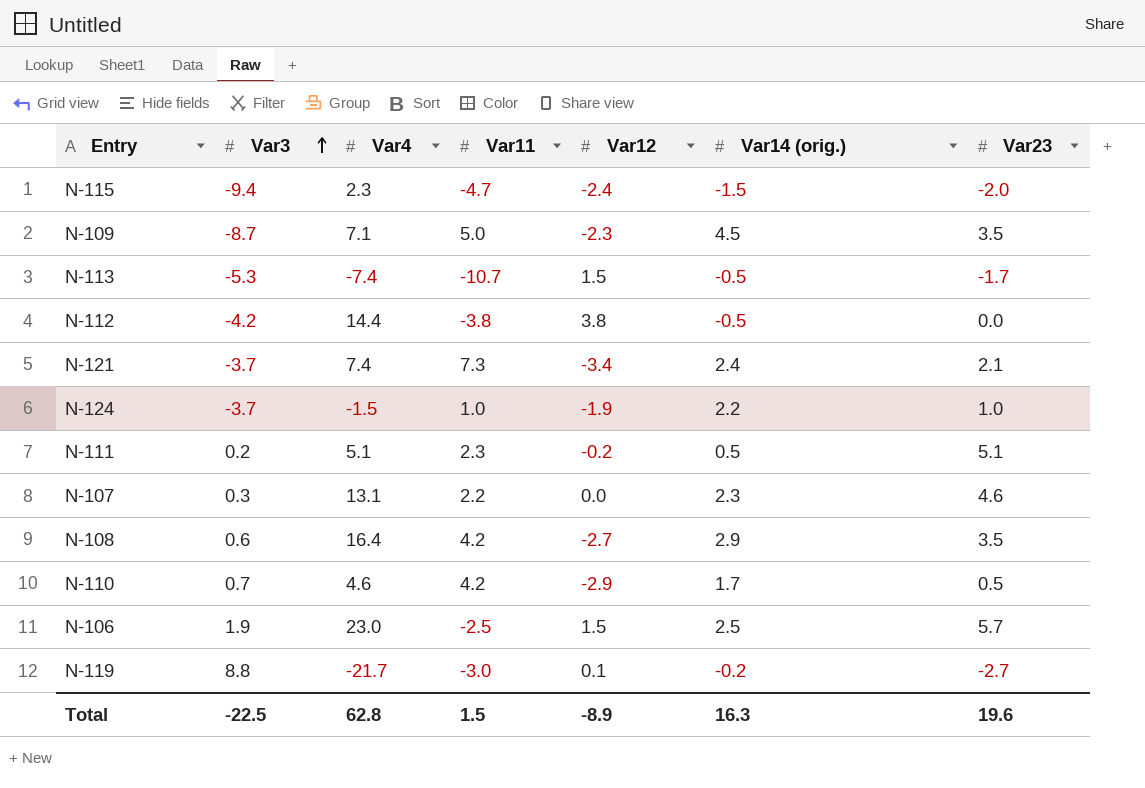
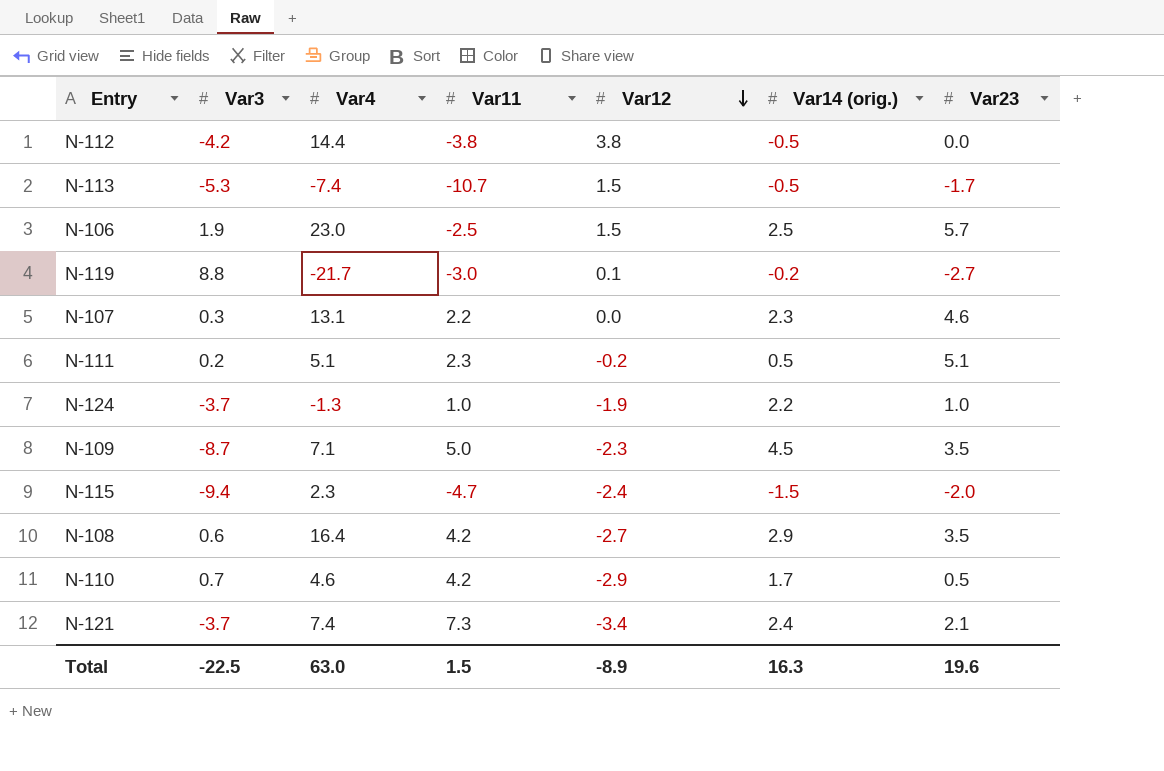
row order: Var3 ascending -> Var12 descending
N-124 | Var4: -1.5 -> -1.3
Total | Var4: 62.8 -> 63.0

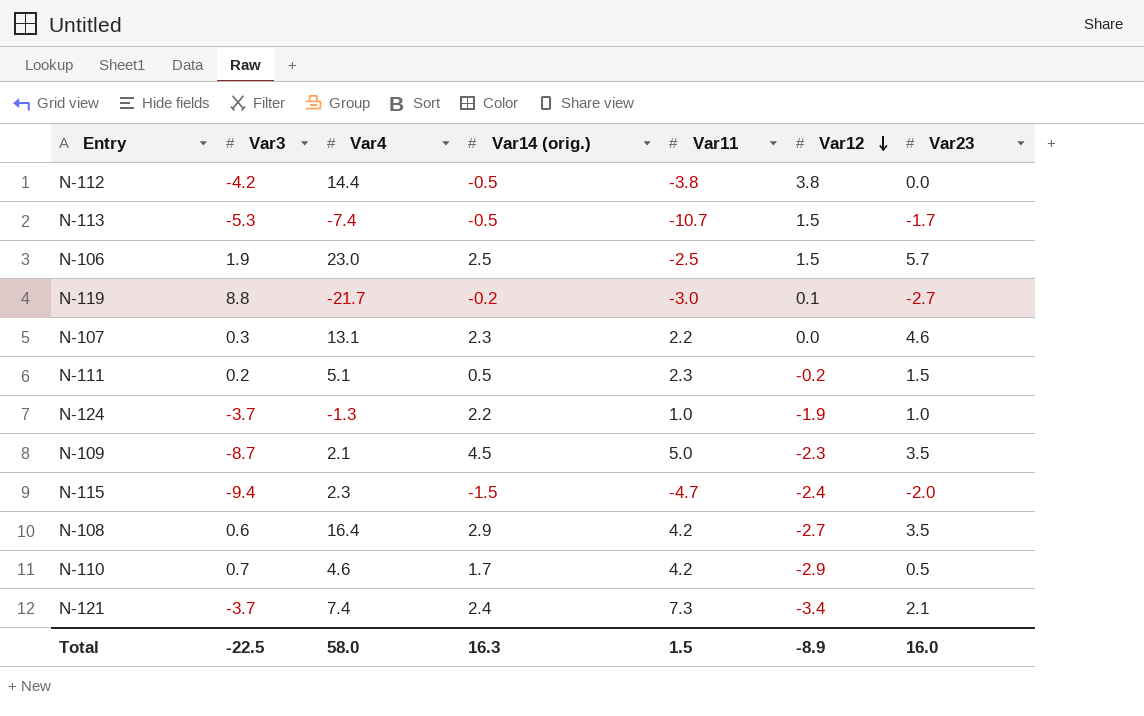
column Var14 (orig.) | position: 6 -> 4
N-111 | Var23: 5.1 -> 1.5
N-109 | Var4: 7.1 -> 2.1
Total | Var4: 63.0 -> 58.0
Total | Var23: 19.6 -> 16.0

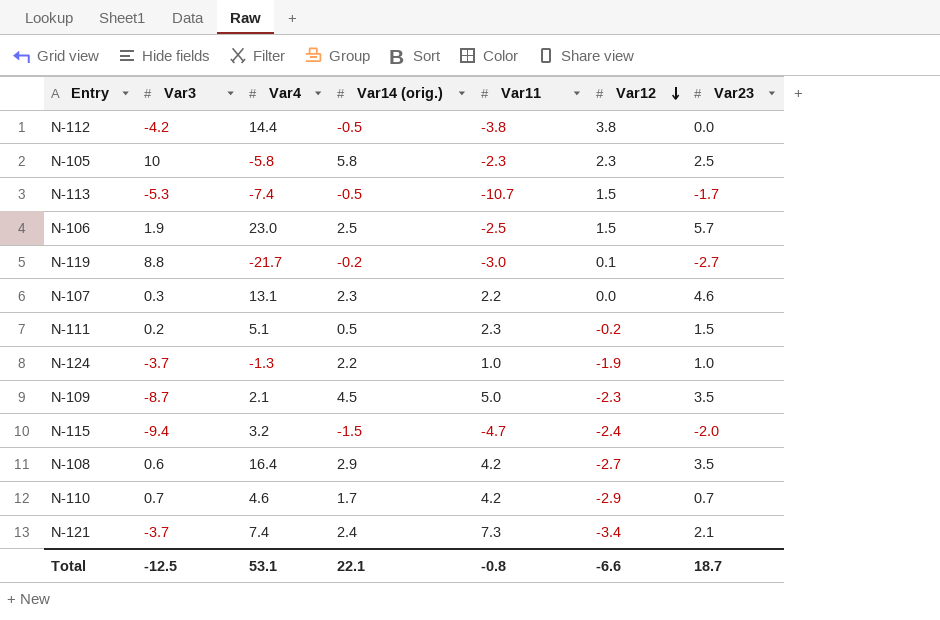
row N-105: none -> 10 | -5.8 | 5.8 | -2.3 | 2.3 | 2.5
N-115 | Var4: 2.3 -> 3.2
N-110 | Var23: 0.5 -> 0.7
Total | Var3: -22.5 -> -12.5
Total | Var4: 58.0 -> 53.1
Total | Var14 (orig.): 16.3 -> 22.1
Total | Var11: 1.5 -> -0.8
Total | Var12: -8.9 -> -6.6
Total | Var23: 16.0 -> 18.7

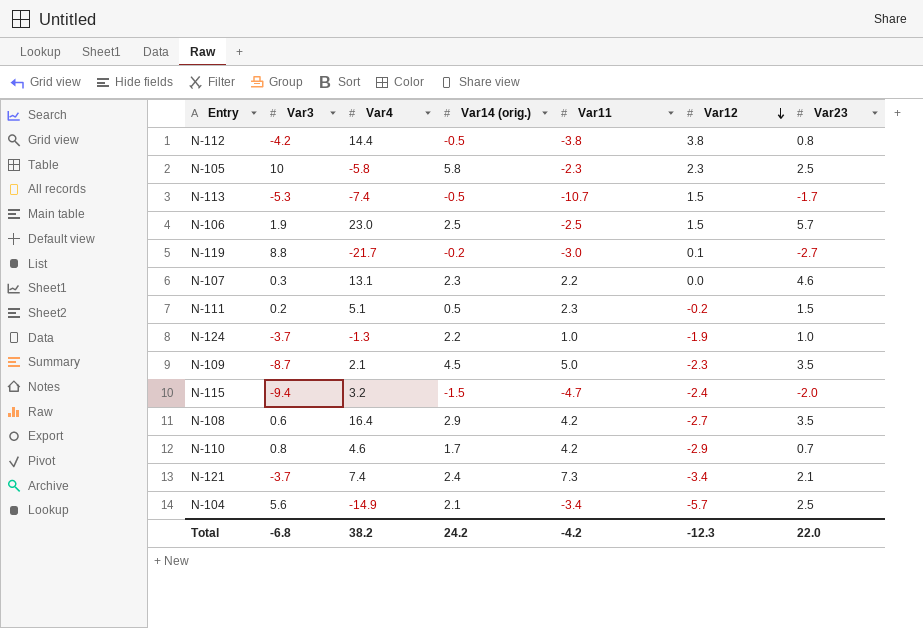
N-112 | Var23: 0.0 -> 0.8
N-110 | Var3: 0.7 -> 0.8
row N-104: none -> 5.6 | -14.9 | 2.1 | -3.4 | -5.7 | 2.5
Total | Var3: -12.5 -> -6.8
Total | Var4: 53.1 -> 38.2
Total | Var14 (orig.): 22.1 -> 24.2
Total | Var11: -0.8 -> -4.2
Total | Var12: -6.6 -> -12.3
Total | Var23: 18.7 -> 22.0

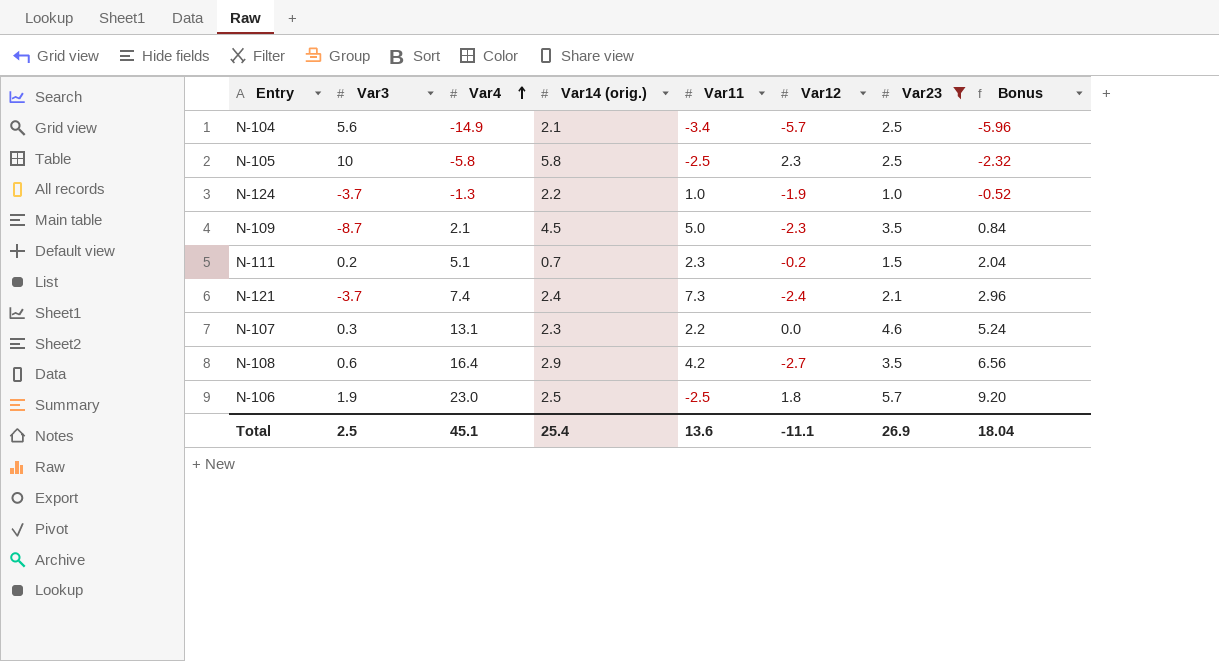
filter: none -> Var23 >= 1.0
row order: Var12 descending -> Var4 ascending
column Bonus | formula: none -> [Var4] * 0.4
N-105 | Var11: -2.3 -> -2.5
N-111 | Var14 (orig.): 0.5 -> 0.7
N-121 | Var12: -3.4 -> -2.4
N-106 | Var12: 1.5 -> 1.8
Total | Var3: -6.8 -> 2.5
Total | Var4: 38.2 -> 45.1
Total | Var14 (orig.): 24.2 -> 25.4
Total | Var11: -4.2 -> 13.6
Total | Var12: -12.3 -> -11.1
Total | Var23: 22.0 -> 26.9

